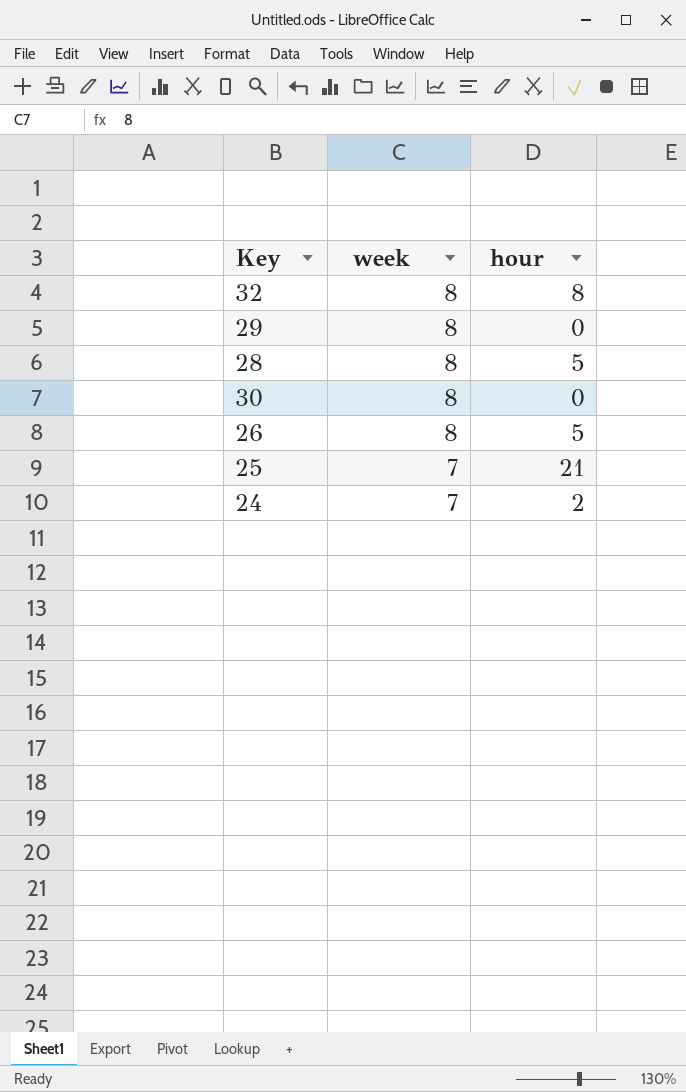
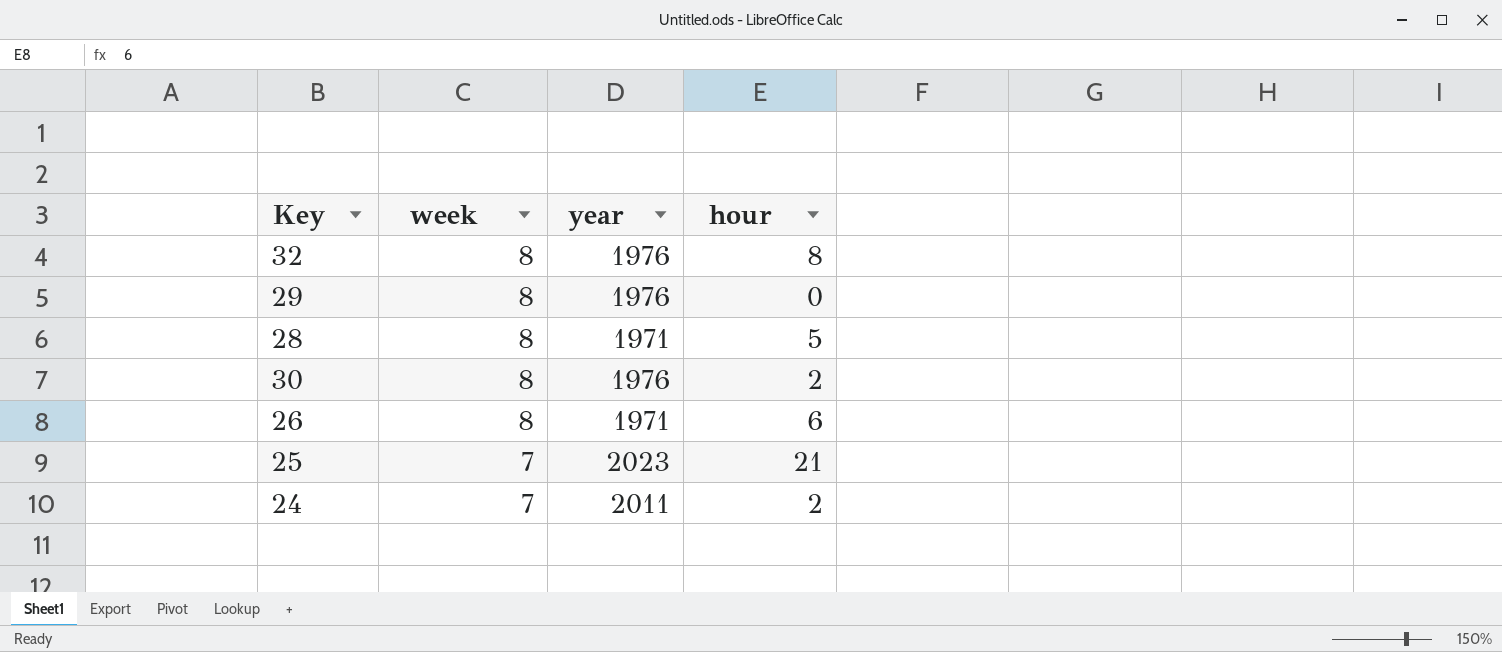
column year | position: none -> 3
30 | hour: 0 -> 2
26 | hour: 5 -> 6

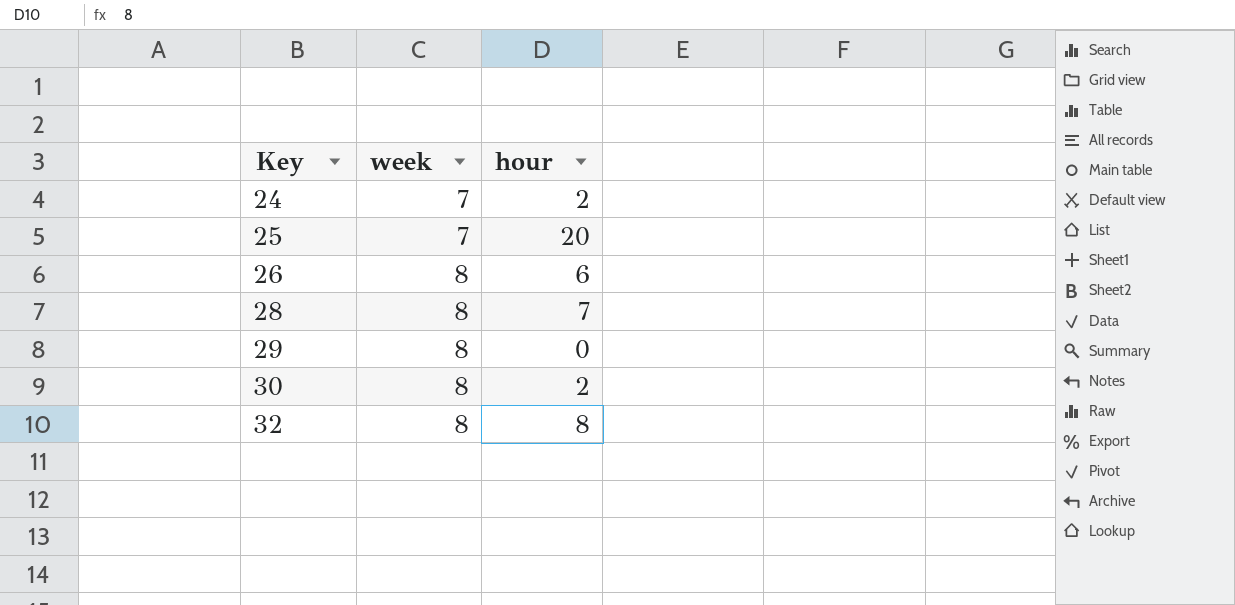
row order: week descending -> Key ascending
column year | position: 3 -> none
25 | hour: 21 -> 20
28 | hour: 5 -> 7

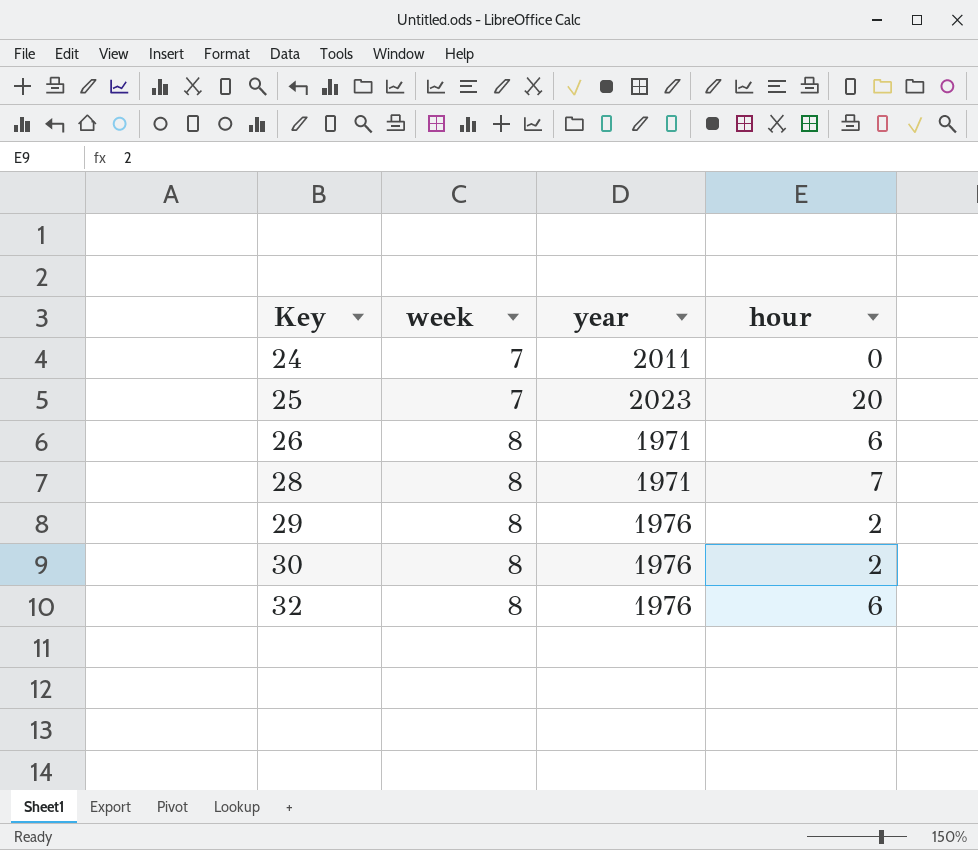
column year | position: none -> 3
24 | hour: 2 -> 0
29 | hour: 0 -> 2
32 | hour: 8 -> 6

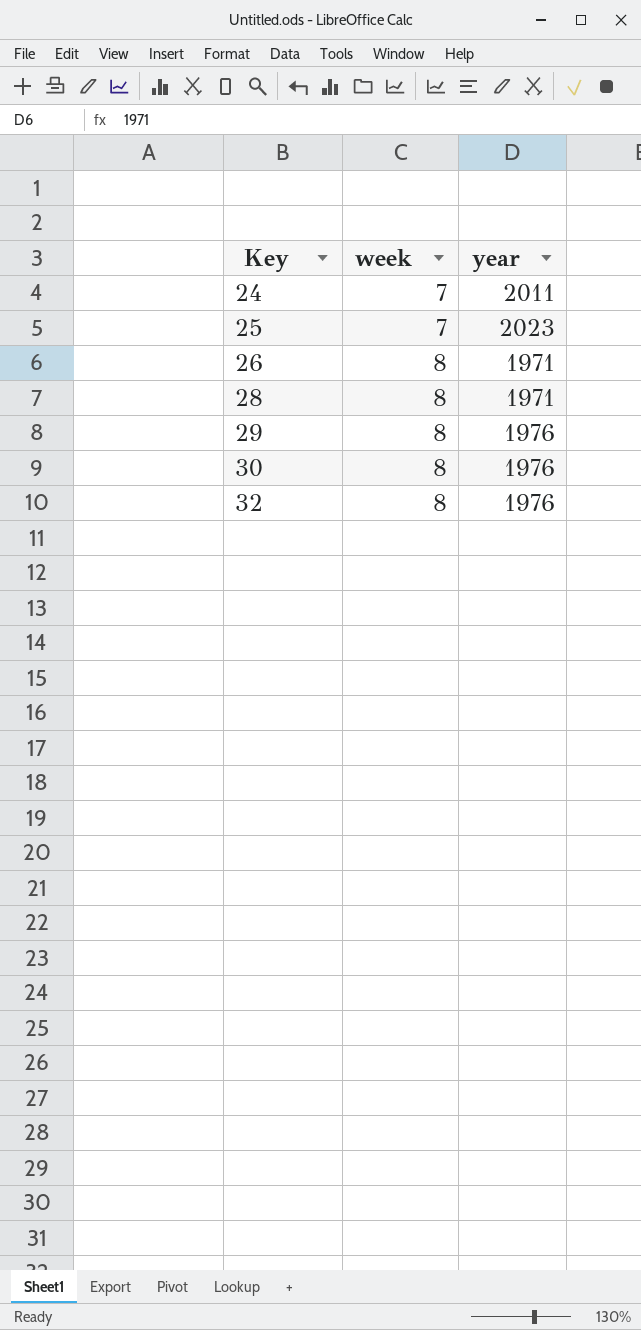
column hour | position: 4 -> none

